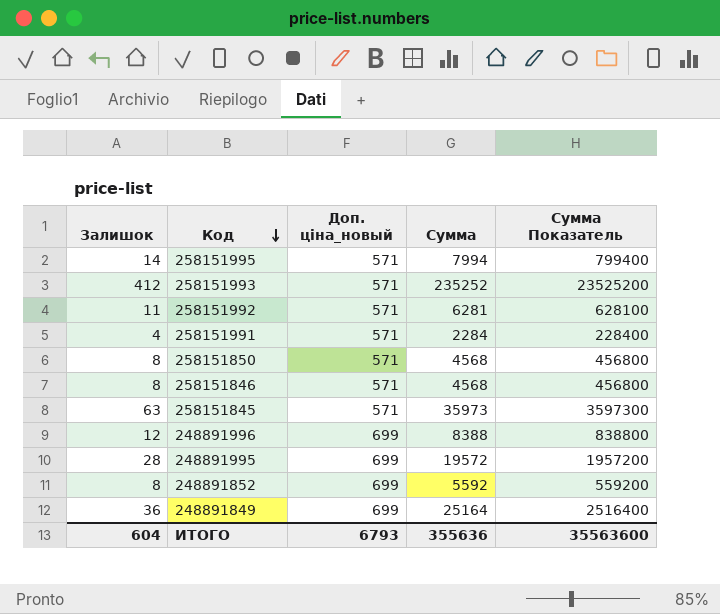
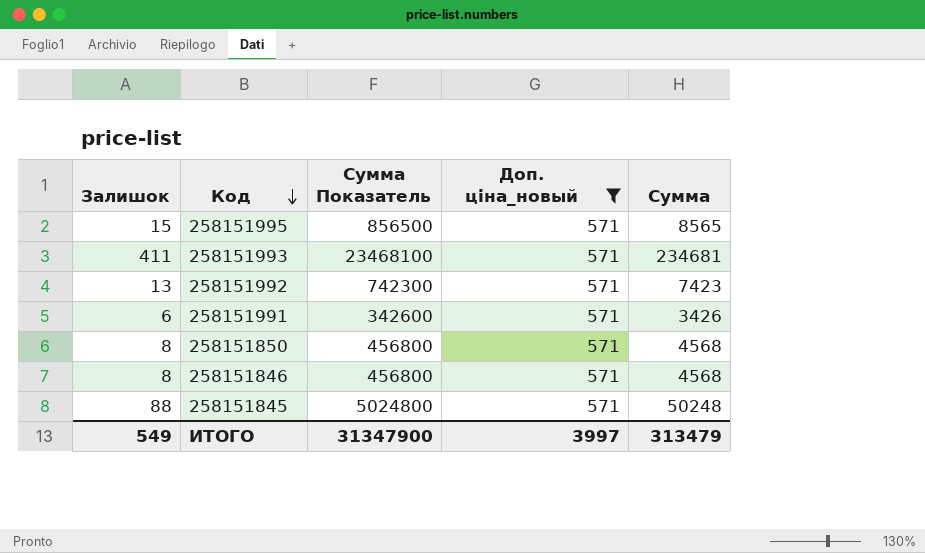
filter: none -> Доп. ціна_новый = 571
column Сумма Показатель | position: 5 -> 3
258151995 | Залишок: 14 -> 15
258151995 | Сумма Показатель: 799400 -> 856500
258151995 | Сумма: 7994 -> 8565
258151993 | Залишок: 412 -> 411
258151993 | Сумма Показатель: 23525200 -> 23468100
258151993 | Сумма: 235252 -> 234681
258151992 | Залишок: 11 -> 13
258151992 | Сумма Показатель: 628100 -> 742300
258151992 | Сумма: 6281 -> 7423
258151991 | Залишок: 4 -> 6
258151991 | Сумма Показатель: 228400 -> 342600
258151991 | Сумма: 2284 -> 3426
258151845 | Залишок: 63 -> 88
258151845 | Сумма Показатель: 3597300 -> 5024800
258151845 | Сумма: 35973 -> 50248
ИТОГО | Залишок: 604 -> 549
ИТОГО | Сумма Показатель: 35563600 -> 31347900
ИТОГО | Доп. ціна_новый: 6793 -> 3997
ИТОГО | Сумма: 355636 -> 313479

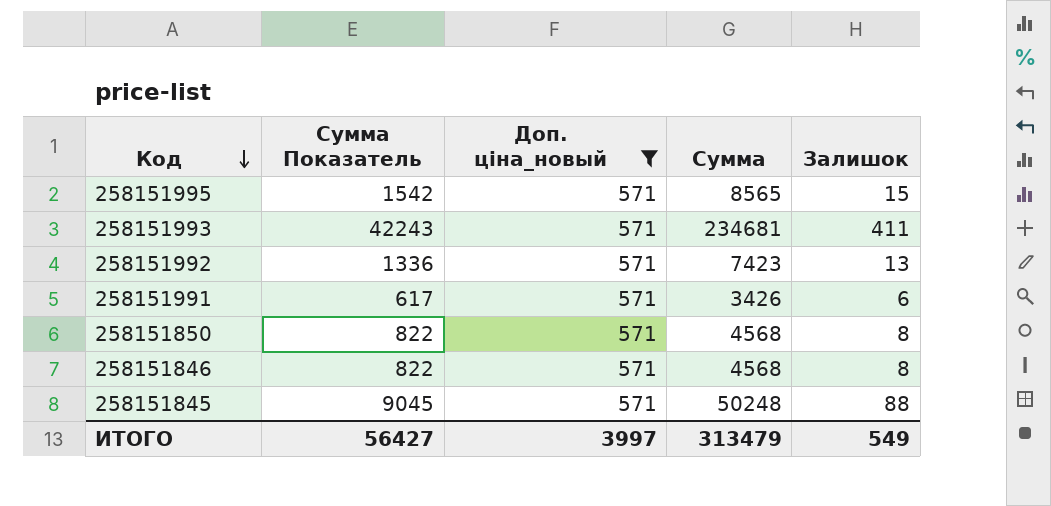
column Сумма Показатель | formula: [Сумма] * 100 -> [Сумма] * 0,18
column Залишок | position: 1 -> 5
ИТОГО | Сумма Показатель: 31347900 -> 56427

